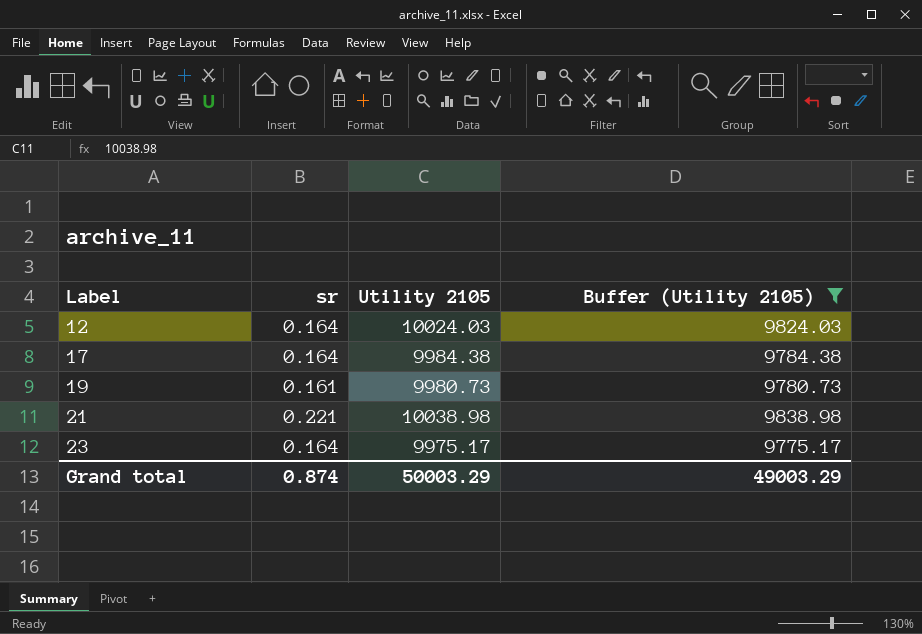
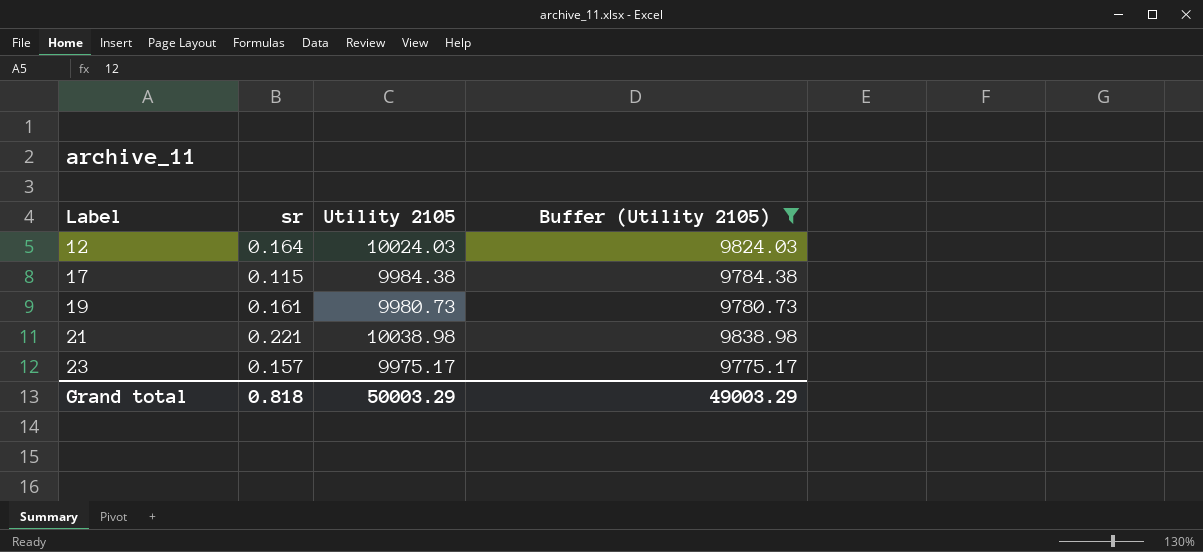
17 | sr: 0.164 -> 0.115
23 | sr: 0.164 -> 0.157
Grand total | sr: 0.874 -> 0.818

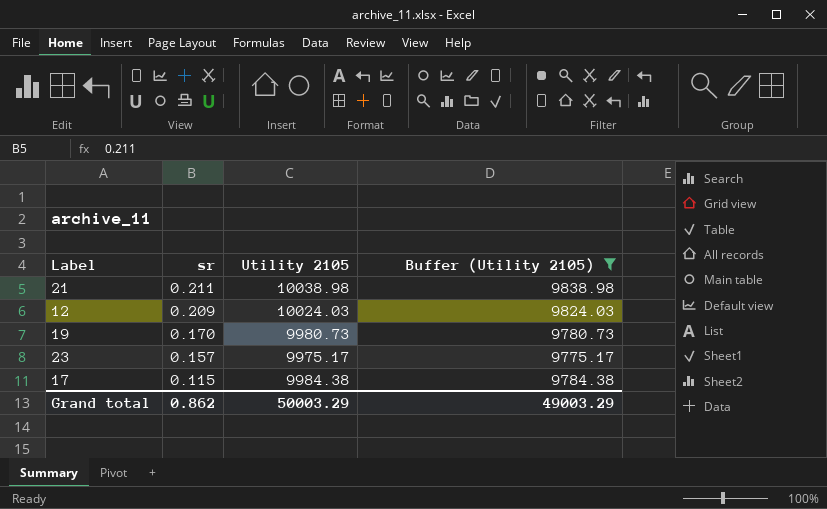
row order: Label ascending -> sr descending
21 | sr: 0.221 -> 0.211
12 | sr: 0.164 -> 0.209
19 | sr: 0.161 -> 0.170
Grand total | sr: 0.818 -> 0.862

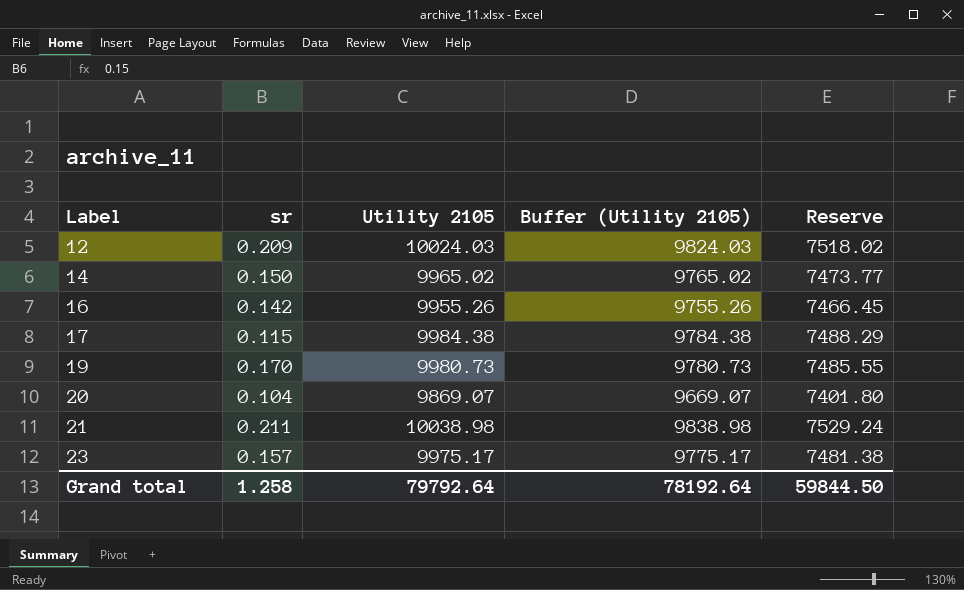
filter: Buffer (Utility 2105) >= 9775.17 -> none
row order: sr descending -> Label ascending
column Reserve | formula: none -> [Utility 2105] * 0.75
Grand total | sr: 0.862 -> 1.258
Grand total | Utility 2105: 50003.29 -> 79792.64
Grand total | Buffer (Utility 2105): 49003.29 -> 78192.64

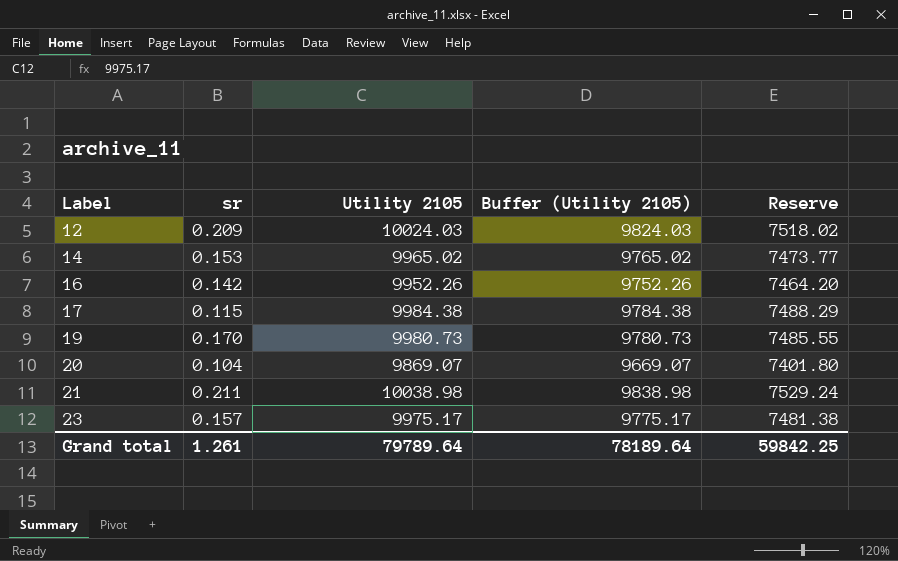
14 | sr: 0.150 -> 0.153
16 | Utility 2105: 9955.26 -> 9952.26
16 | Buffer (Utility 2105): 9755.26 -> 9752.26
16 | Reserve: 7466.45 -> 7464.20
Grand total | sr: 1.258 -> 1.261
Grand total | Utility 2105: 79792.64 -> 79789.64
Grand total | Buffer (Utility 2105): 78192.64 -> 78189.64
Grand total | Reserve: 59844.50 -> 59842.25

